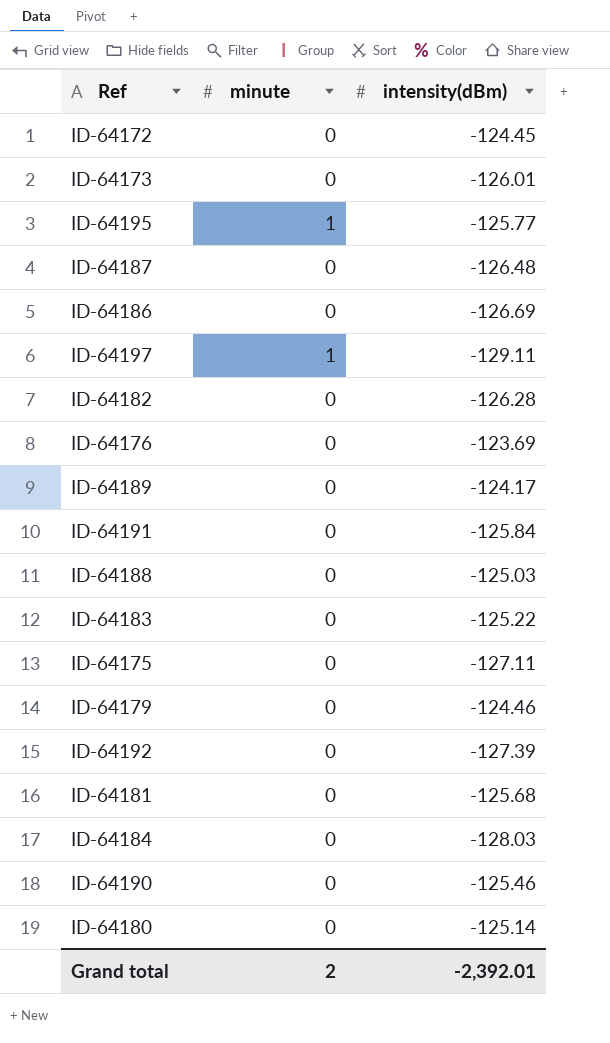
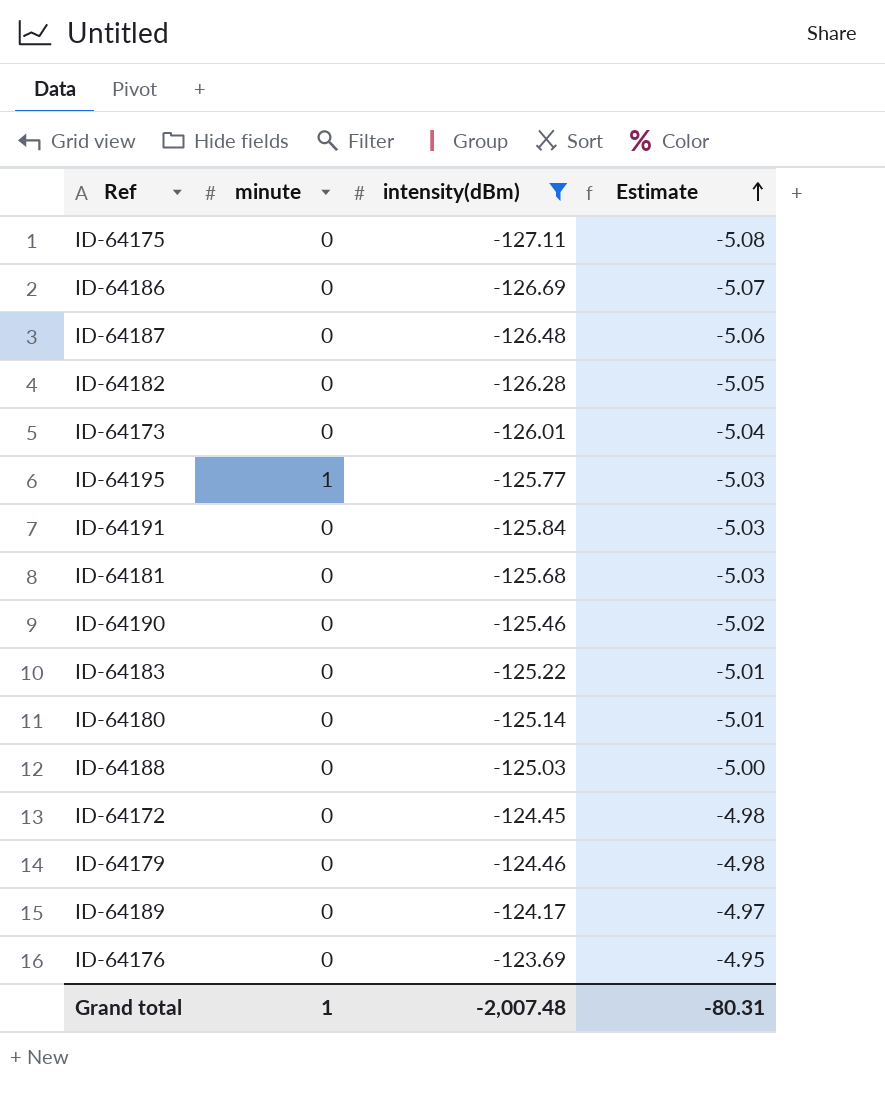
filter: none -> intensity(dBm) >= -127.11
row order: none -> Estimate ascending
column Estimate | formula: none -> [intensity(dBm)] * 0.04
Grand total | minute: 2 -> 1
Grand total | intensity(dBm): -2,392.01 -> -2,007.48

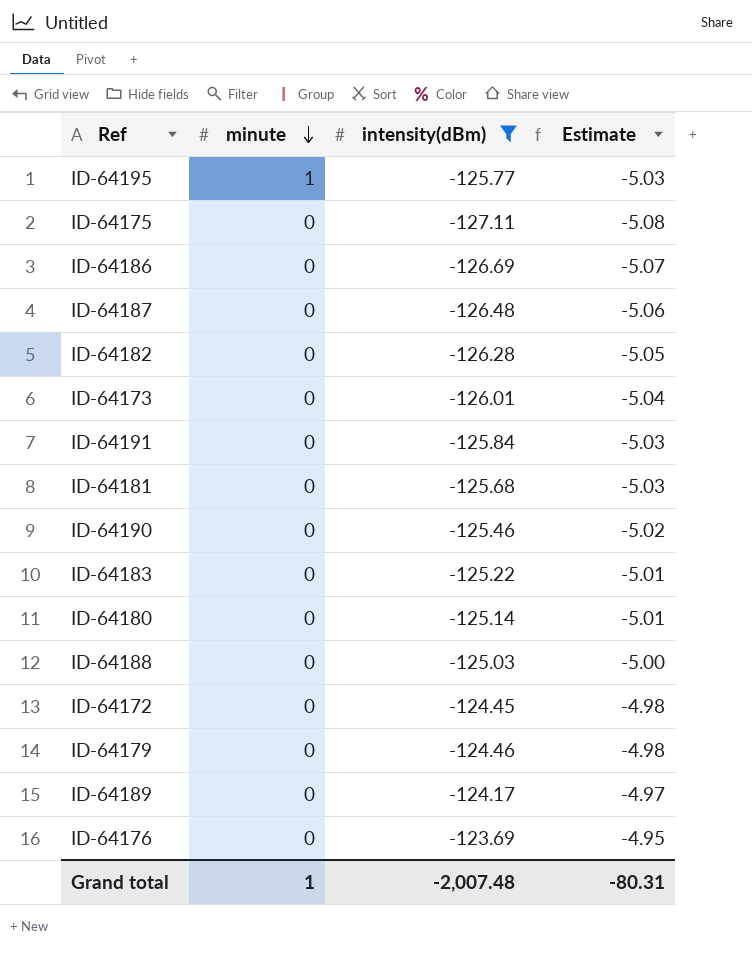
row order: Estimate ascending -> minute descending

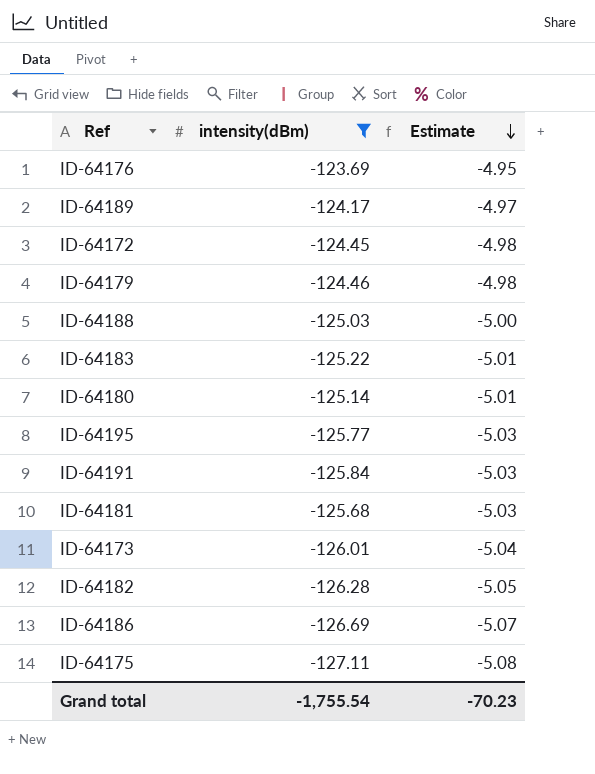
row order: minute descending -> Estimate descending
column minute | position: 2 -> none
row ID-64187: 0 | -126.48 | -5.06 -> none
row ID-64190: 0 | -125.46 | -5.02 -> none
Grand total | intensity(dBm): -2,007.48 -> -1,755.54
Grand total | Estimate: -80.31 -> -70.23

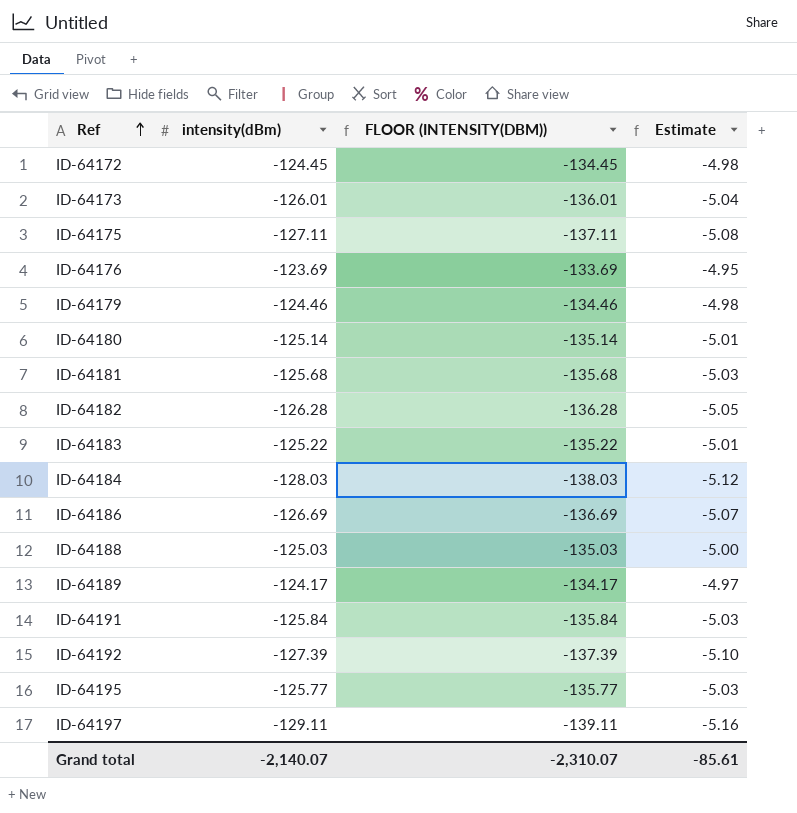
filter: intensity(dBm) >= -127.11 -> none
row order: Estimate descending -> Ref ascending
column FLOOR (INTENSITY(DBM)) | formula: none -> [intensity(dBm)] - 10
Grand total | intensity(dBm): -1,755.54 -> -2,140.07
Grand total | Estimate: -70.23 -> -85.61

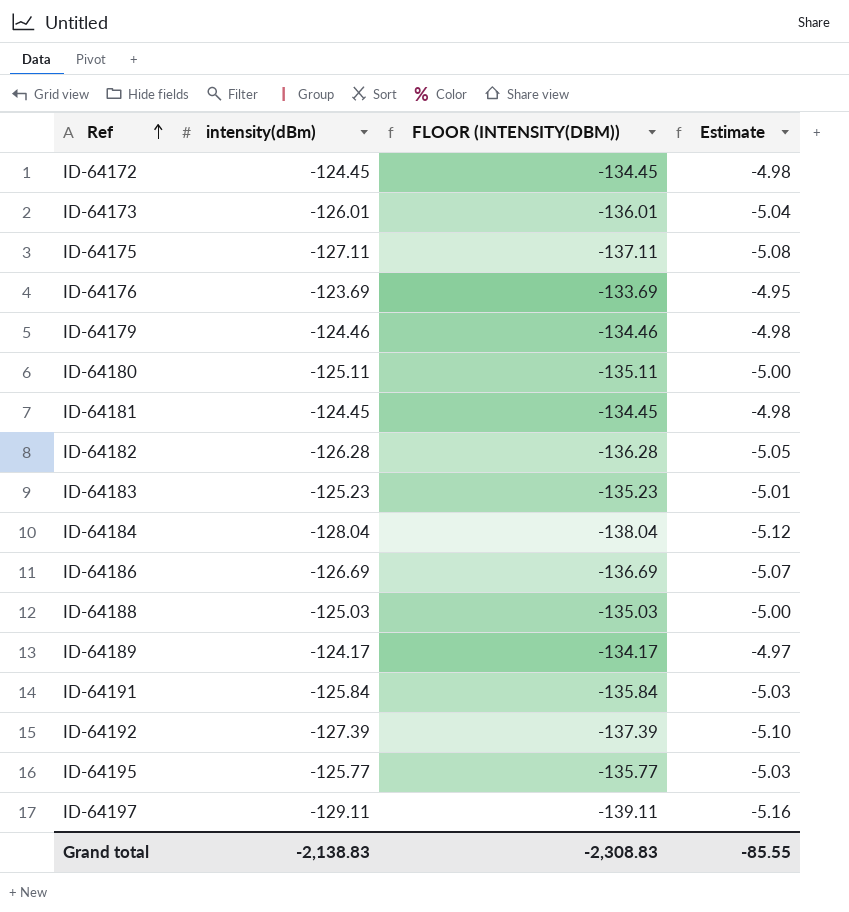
ID-64180 | intensity(dBm): -125.14 -> -125.11
ID-64180 | FLOOR (INTENSITY(DBM)): -135.14 -> -135.11
ID-64180 | Estimate: -5.01 -> -5.00
ID-64181 | intensity(dBm): -125.68 -> -124.45
ID-64181 | FLOOR (INTENSITY(DBM)): -135.68 -> -134.45
ID-64181 | Estimate: -5.03 -> -4.98
ID-64183 | intensity(dBm): -125.22 -> -125.23
ID-64183 | FLOOR (INTENSITY(DBM)): -135.22 -> -135.23
ID-64184 | intensity(dBm): -128.03 -> -128.04
ID-64184 | FLOOR (INTENSITY(DBM)): -138.03 -> -138.04
Grand total | intensity(dBm): -2,140.07 -> -2,138.83
Grand total | FLOOR (INTENSITY(DBM)): -2,310.07 -> -2,308.83
Grand total | Estimate: -85.61 -> -85.55

